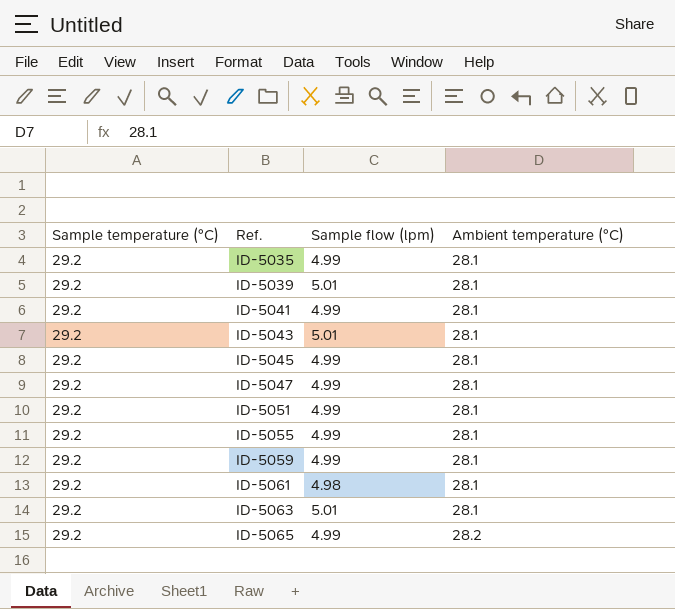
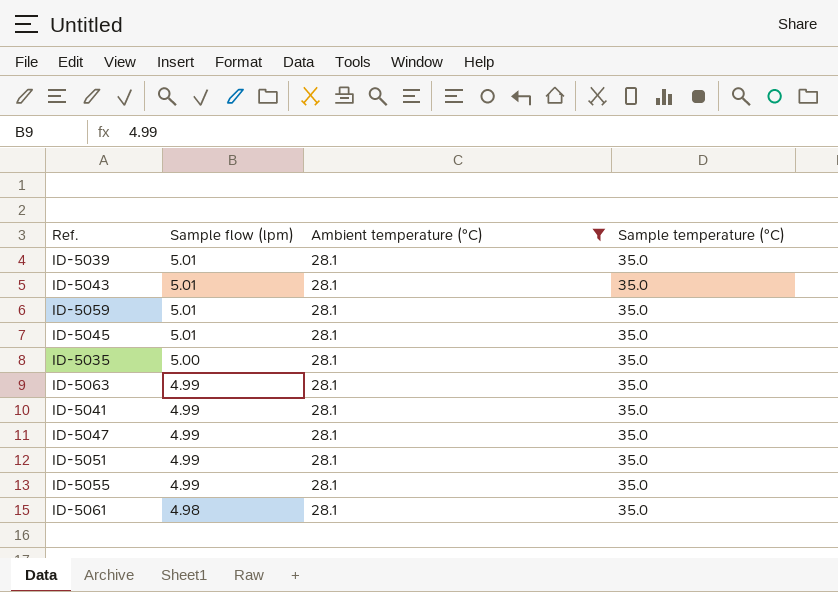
filter: none -> Ambient temperature (°C) = 28.1
row order: Ref. ascending -> Sample flow (lpm) descending
column Sample temperature (°C) | position: 1 -> 4
ID-5039 | Sample temperature (°C): 29.2 -> 35.0
ID-5043 | Sample temperature (°C): 29.2 -> 35.0
ID-5059 | Sample flow (lpm): 4.99 -> 5.01
ID-5059 | Sample temperature (°C): 29.2 -> 35.0
ID-5045 | Sample flow (lpm): 4.99 -> 5.01
ID-5045 | Sample temperature (°C): 29.2 -> 35.0
ID-5035 | Sample flow (lpm): 4.99 -> 5.00
ID-5035 | Sample temperature (°C): 29.2 -> 35.0
ID-5063 | Sample flow (lpm): 5.01 -> 4.99
ID-5063 | Sample temperature (°C): 29.2 -> 35.0
ID-5041 | Sample temperature (°C): 29.2 -> 35.0
ID-5047 | Sample temperature (°C): 29.2 -> 35.0
ID-5051 | Sample temperature (°C): 29.2 -> 35.0
ID-5055 | Sample temperature (°C): 29.2 -> 35.0
ID-5061 | Sample temperature (°C): 29.2 -> 35.0

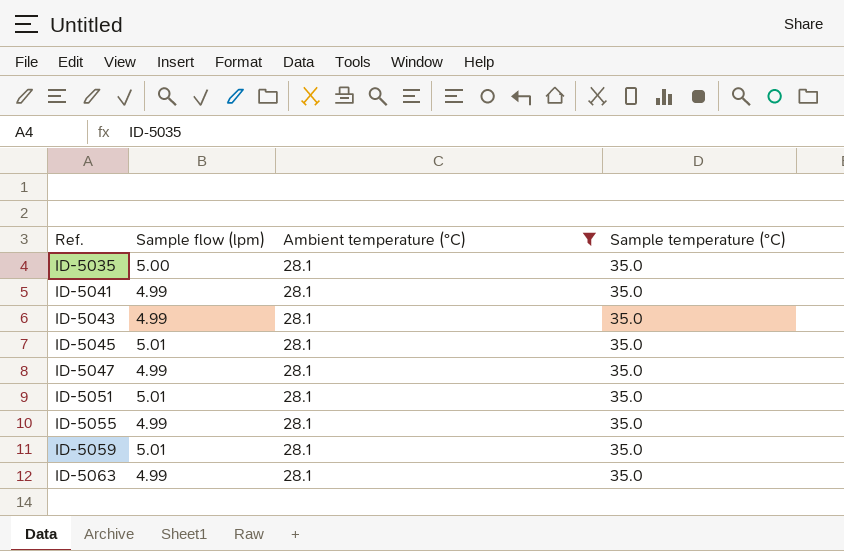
row order: Sample flow (lpm) descending -> Ref. ascending
row ID-5039: 5.01 | 28.1 | 35.0 -> none
row ID-5061: 4.98 | 28.1 | 35.0 -> none
ID-5043 | Sample flow (lpm): 5.01 -> 4.99
ID-5051 | Sample flow (lpm): 4.99 -> 5.01

